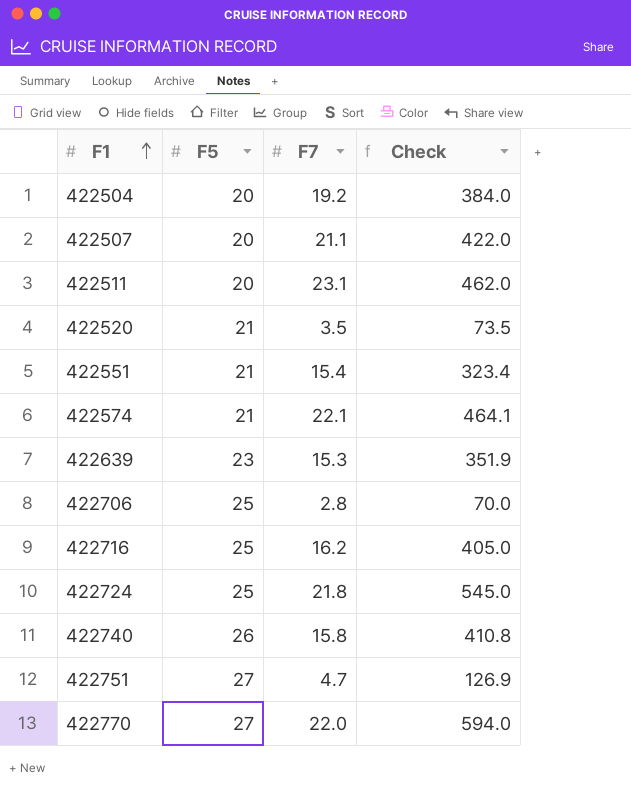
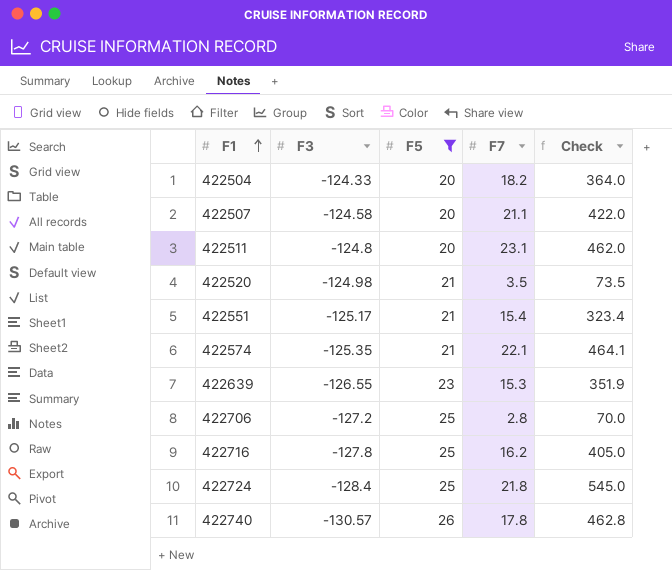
filter: none -> F5 != 27
column F3 | position: none -> 2
422504 | F7: 19.2 -> 18.2
422504 | Check: 384.0 -> 364.0
422740 | F7: 15.8 -> 17.8
422740 | Check: 410.8 -> 462.8

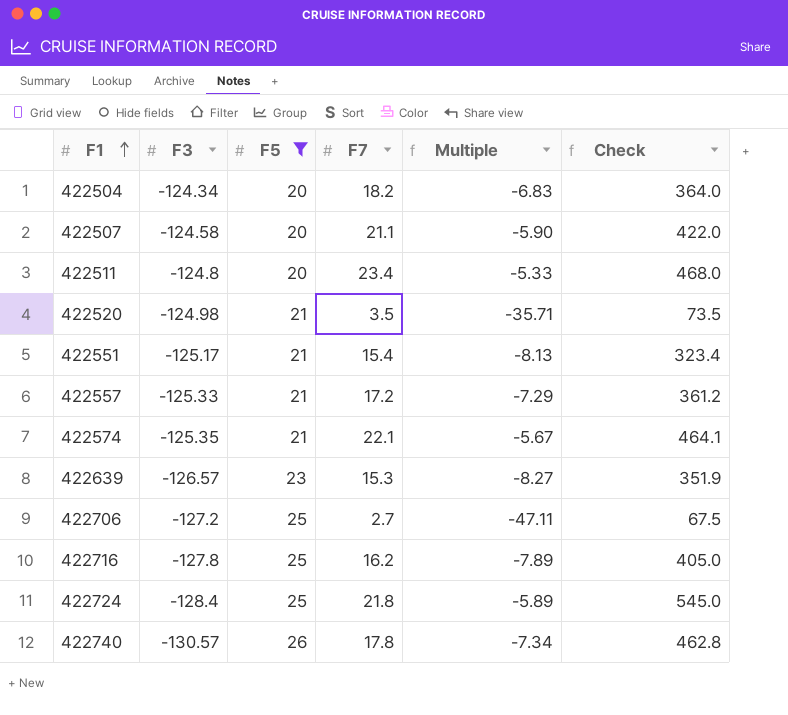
column Multiple | formula: none -> [F3] / [F7]
422504 | F3: -124.33 -> -124.34
422511 | F7: 23.1 -> 23.4
422511 | Check: 462.0 -> 468.0
row 422557: none -> -125.33 | 21 | 17.2 | -7.29 | 361.2
422639 | F3: -126.55 -> -126.57
422706 | F7: 2.8 -> 2.7
422706 | Check: 70.0 -> 67.5

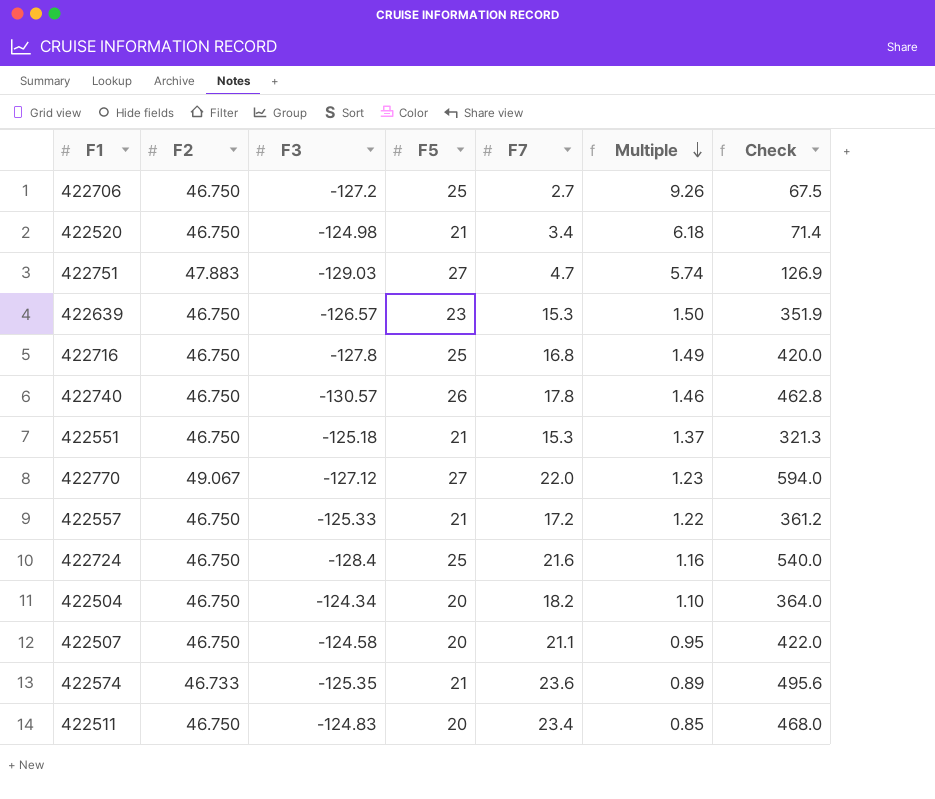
filter: F5 != 27 -> none
row order: F1 ascending -> Multiple descending
column F2 | position: none -> 2
column Multiple | formula: [F3] / [F7] -> [F5] / [F7]
422520 | F7: 3.5 -> 3.4
422520 | Check: 73.5 -> 71.4
422716 | F7: 16.2 -> 16.8
422716 | Check: 405.0 -> 420.0
422551 | F3: -125.17 -> -125.18
422551 | F7: 15.4 -> 15.3
422551 | Check: 323.4 -> 321.3
422724 | F7: 21.8 -> 21.6
422724 | Check: 545.0 -> 540.0
422574 | F7: 22.1 -> 23.6
422574 | Check: 464.1 -> 495.6
422511 | F3: -124.8 -> -124.83

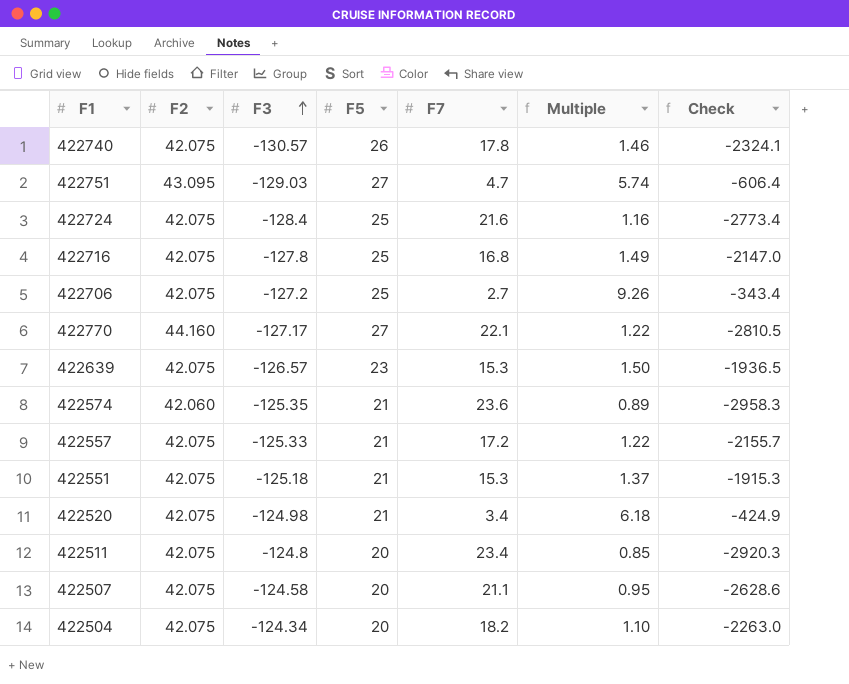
row order: Multiple descending -> F3 ascending
column Check | formula: [F5] * [F7] -> [F3] * [F7]
422740 | F2: 46.750 -> 42.075
422751 | F2: 47.883 -> 43.095
422724 | F2: 46.750 -> 42.075
422716 | F2: 46.750 -> 42.075
422706 | F2: 46.750 -> 42.075
422770 | F2: 49.067 -> 44.160
422770 | F3: -127.12 -> -127.17
422770 | F7: 22.0 -> 22.1
422770 | Multiple: 1.23 -> 1.22
422639 | F2: 46.750 -> 42.075
422574 | F2: 46.733 -> 42.060
422557 | F2: 46.750 -> 42.075
422551 | F2: 46.750 -> 42.075
422520 | F2: 46.750 -> 42.075
422511 | F2: 46.750 -> 42.075
422511 | F3: -124.83 -> -124.8
422507 | F2: 46.750 -> 42.075
422504 | F2: 46.750 -> 42.075

